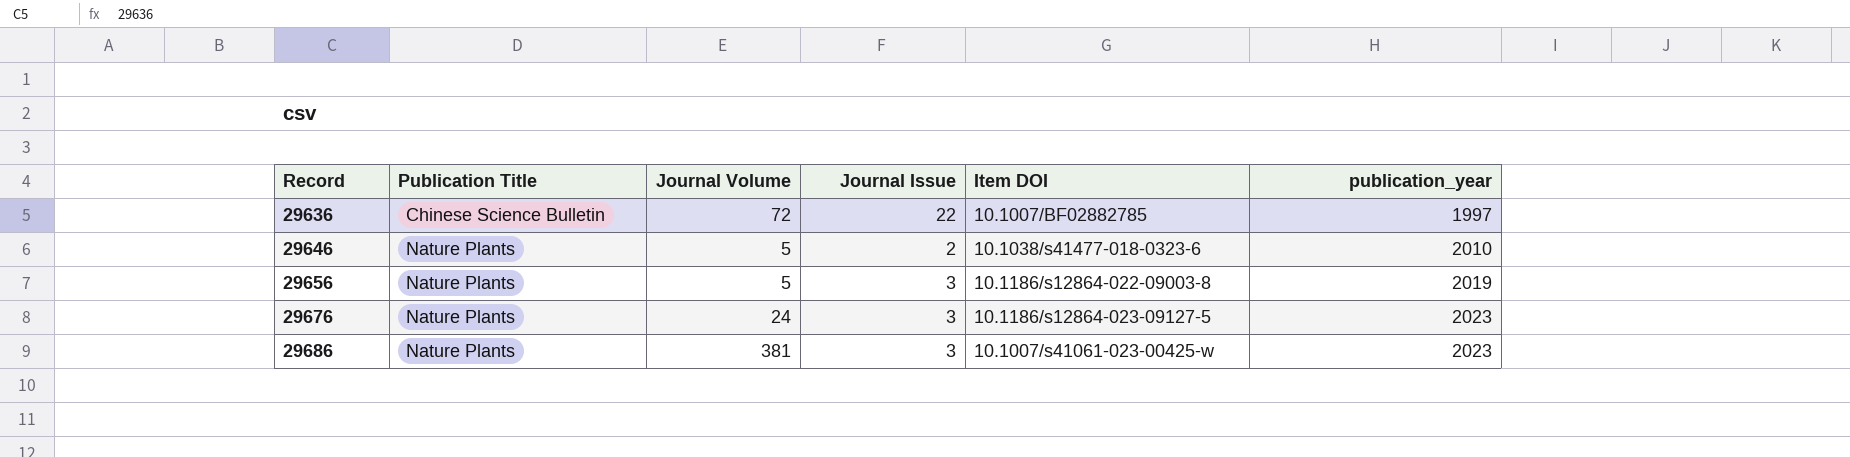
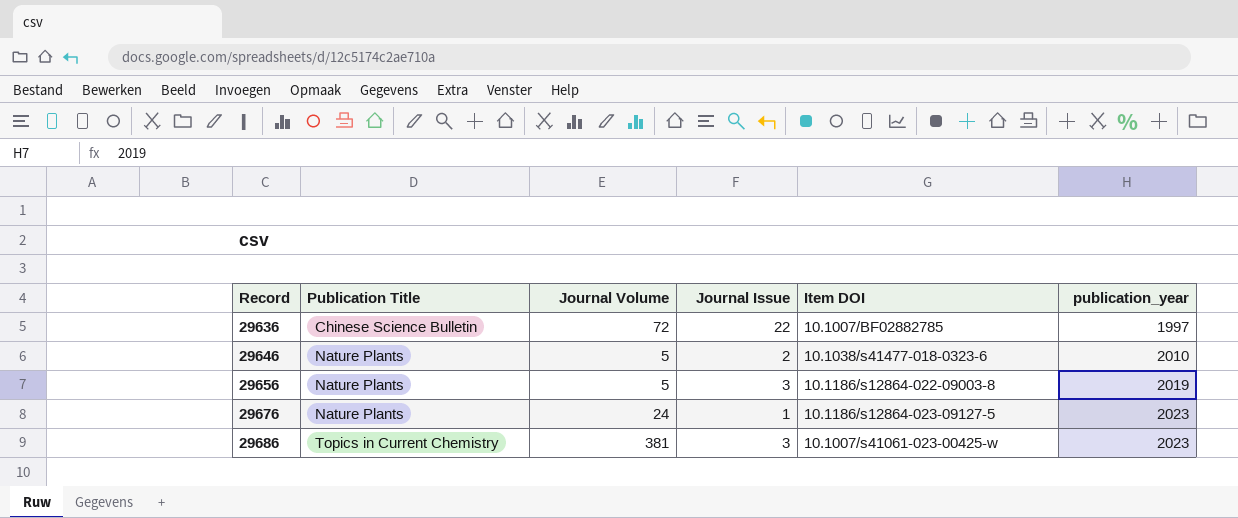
29676 | Journal Issue: 3 -> 1
29686 | Publication Title: Nature Plants -> Topics in Current Chemistry

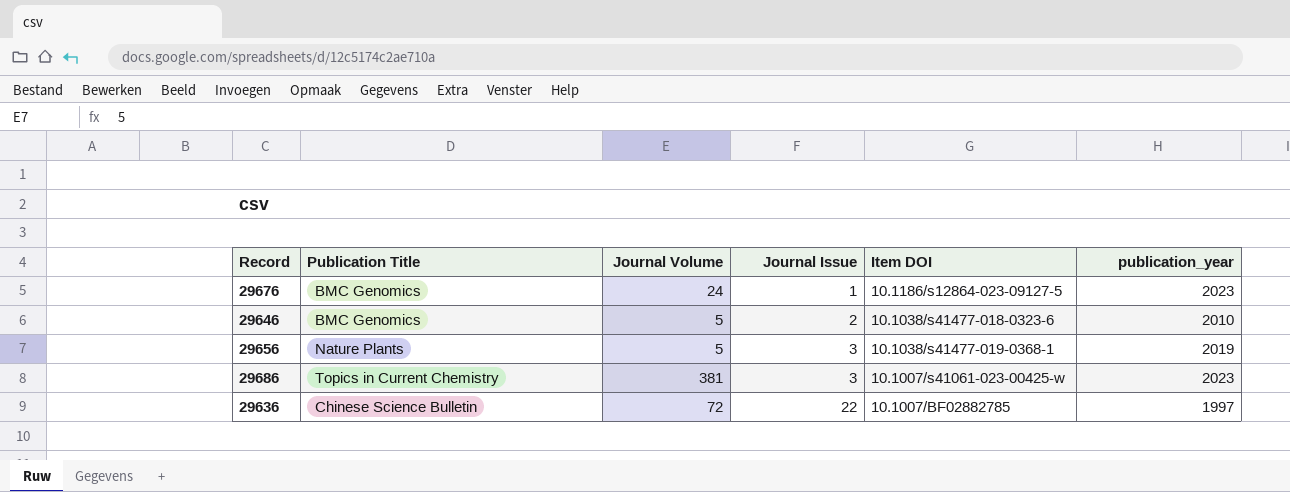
row order: Record ascending -> Journal Issue ascending
29676 | Publication Title: Nature Plants -> BMC Genomics
29646 | Publication Title: Nature Plants -> BMC Genomics
29656 | Item DOI: 10.1186/s12864-022-09003-8 -> 10.1038/s41477-019-0368-1

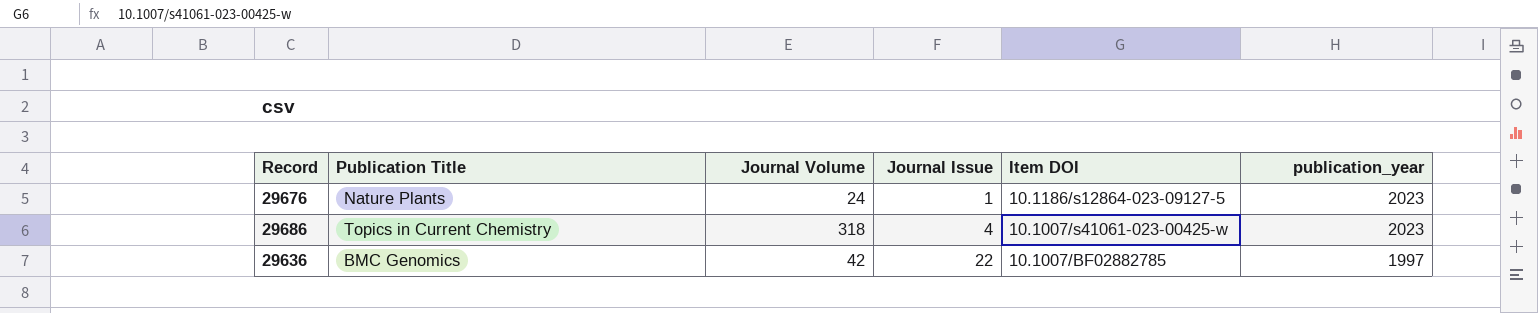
row 29646: BMC Genomics | 5 | 2 | 10.1038/s41477-018-0323-6 | 2010 -> none
row 29656: Nature Plants | 5 | 3 | 10.1038/s41477-019-0368-1 | 2019 -> none
29676 | Publication Title: BMC Genomics -> Nature Plants
29686 | Journal Volume: 381 -> 318
29686 | Journal Issue: 3 -> 4
29636 | Publication Title: Chinese Science Bulletin -> BMC Genomics
29636 | Journal Volume: 72 -> 42

